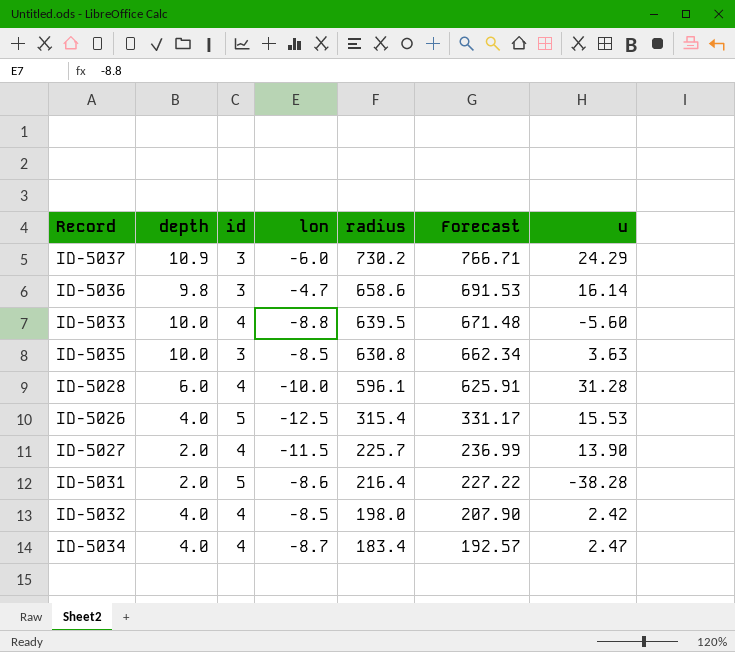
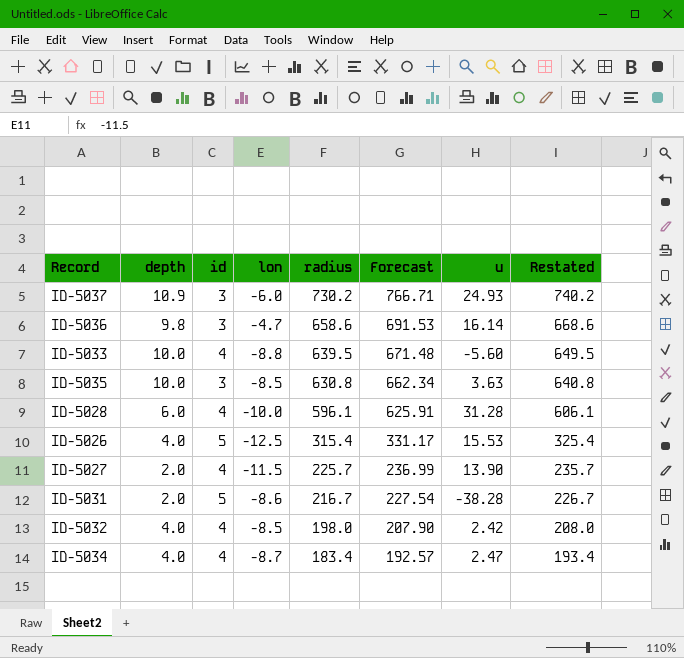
column Restated | formula: none -> [radius] + 10
ID-5037 | u: 24.29 -> 24.93
ID-5031 | radius: 216.4 -> 216.7
ID-5031 | Forecast: 227.22 -> 227.54

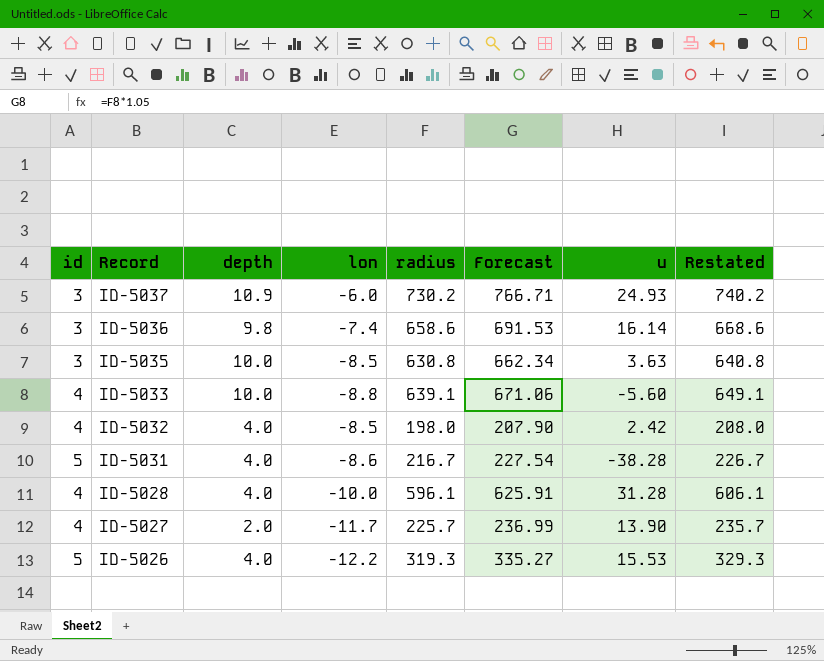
row order: radius descending -> Record descending
column id | position: 3 -> 1
row ID-5034: 4.0 | 4 | -8.7 | 183.4 | 192.57 | 2.47 | 193.4 -> none
ID-5036 | lon: -4.7 -> -7.4
ID-5033 | radius: 639.5 -> 639.1
ID-5033 | Forecast: 671.48 -> 671.06
ID-5033 | Restated: 649.5 -> 649.1
ID-5031 | depth: 2.0 -> 4.0
ID-5028 | depth: 6.0 -> 4.0
ID-5027 | lon: -11.5 -> -11.7
ID-5026 | lon: -12.5 -> -12.2
ID-5026 | radius: 315.4 -> 319.3
ID-5026 | Forecast: 331.17 -> 335.27
ID-5026 | Restated: 325.4 -> 329.3

